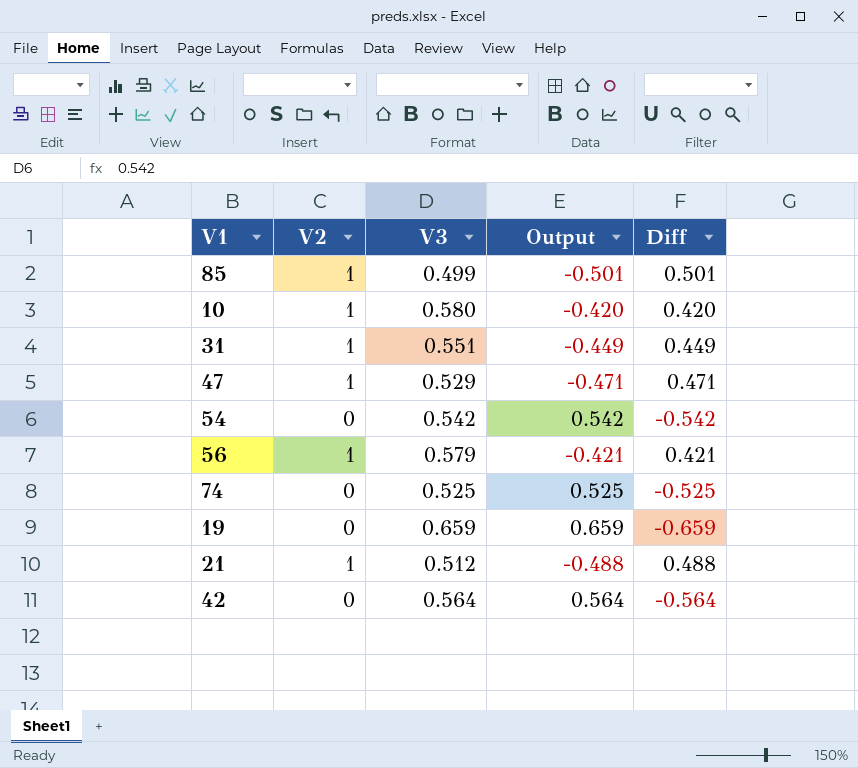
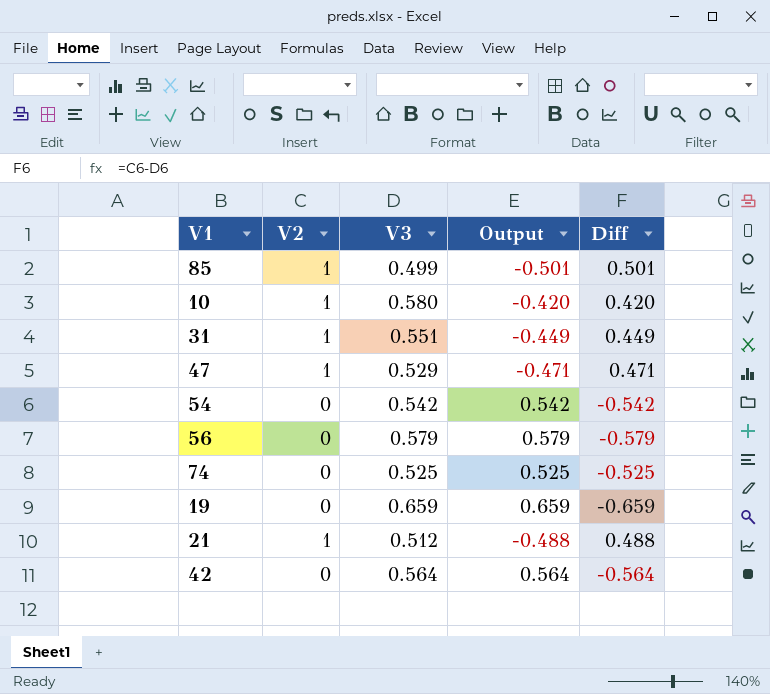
56 | V2: 1 -> 0
56 | Output: -0.421 -> 0.579
56 | Diff: 0.421 -> -0.579

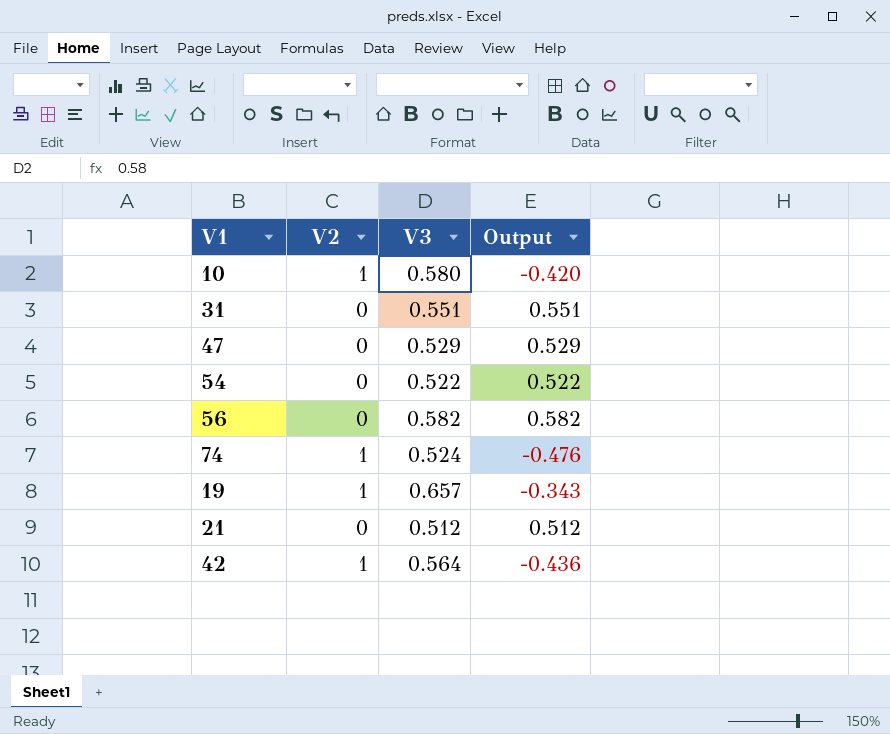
column Diff | formula: [V2] - [V3] -> none
row 85: 1 | 0.499 | -0.501 | 0.501 -> none
31 | V2: 1 -> 0
31 | Output: -0.449 -> 0.551
47 | V2: 1 -> 0
47 | Output: -0.471 -> 0.529
54 | V3: 0.542 -> 0.522
54 | Output: 0.542 -> 0.522
56 | V3: 0.579 -> 0.582
56 | Output: 0.579 -> 0.582
74 | V2: 0 -> 1
74 | V3: 0.525 -> 0.524
74 | Output: 0.525 -> -0.476
19 | V2: 0 -> 1
19 | V3: 0.659 -> 0.657
19 | Output: 0.659 -> -0.343
21 | V2: 1 -> 0
21 | Output: -0.488 -> 0.512
42 | V2: 0 -> 1
42 | Output: 0.564 -> -0.436

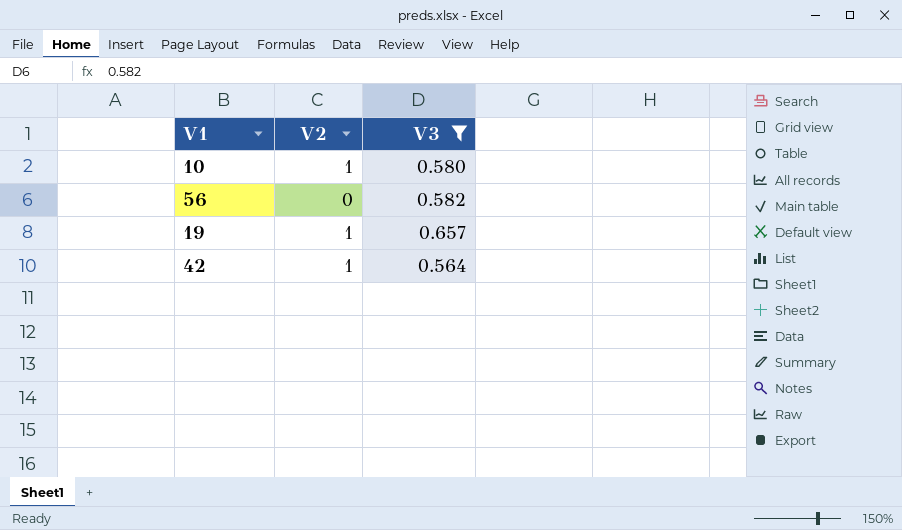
filter: none -> V3 >= 0.564
column Output | formula: [V3] - [V2] -> none

